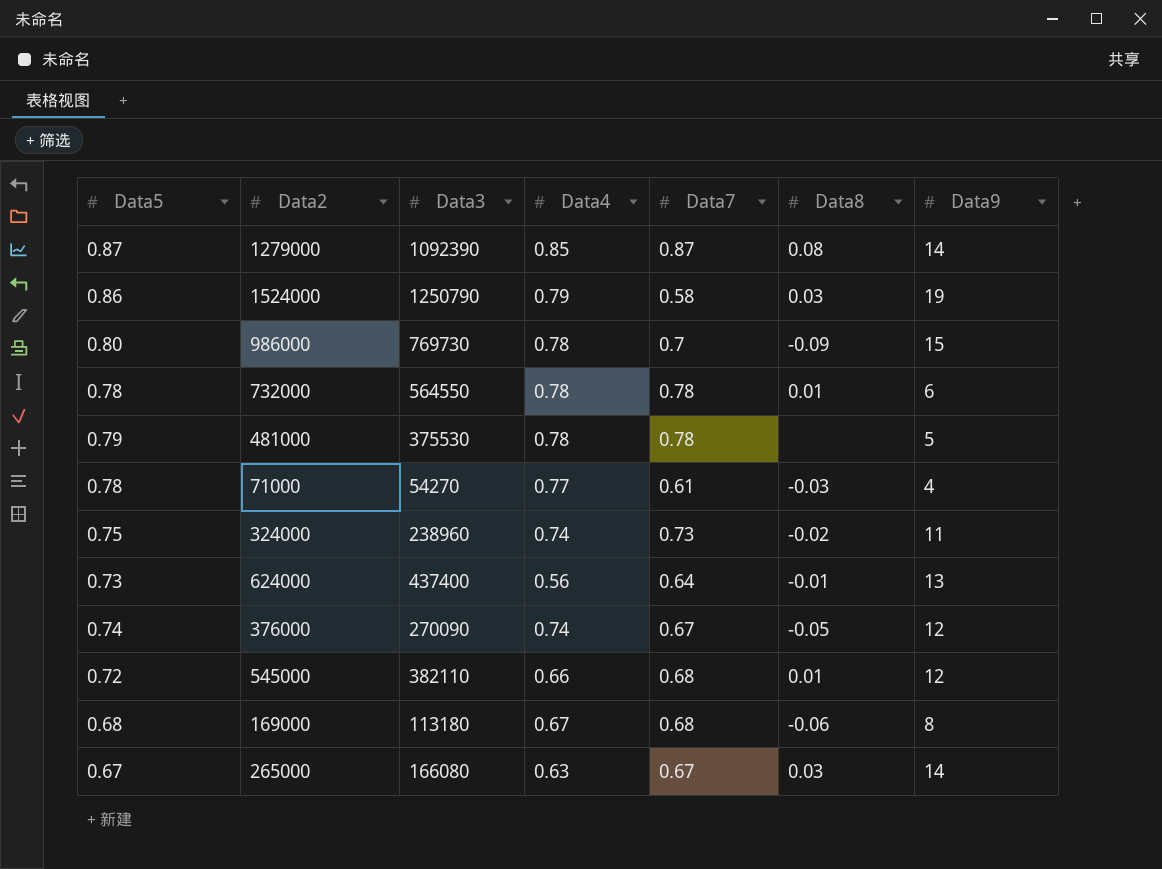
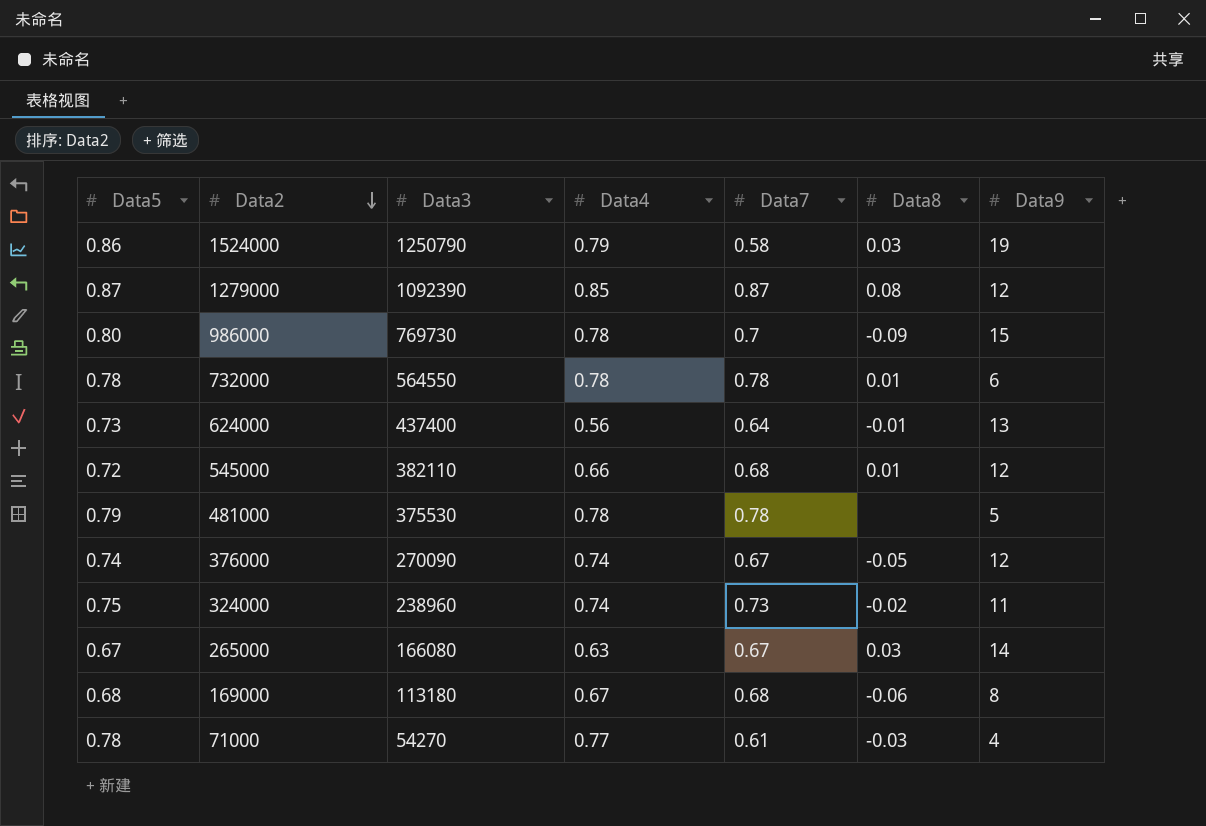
row order: none -> Data2 descending
1279000 | Data9: 14 -> 12

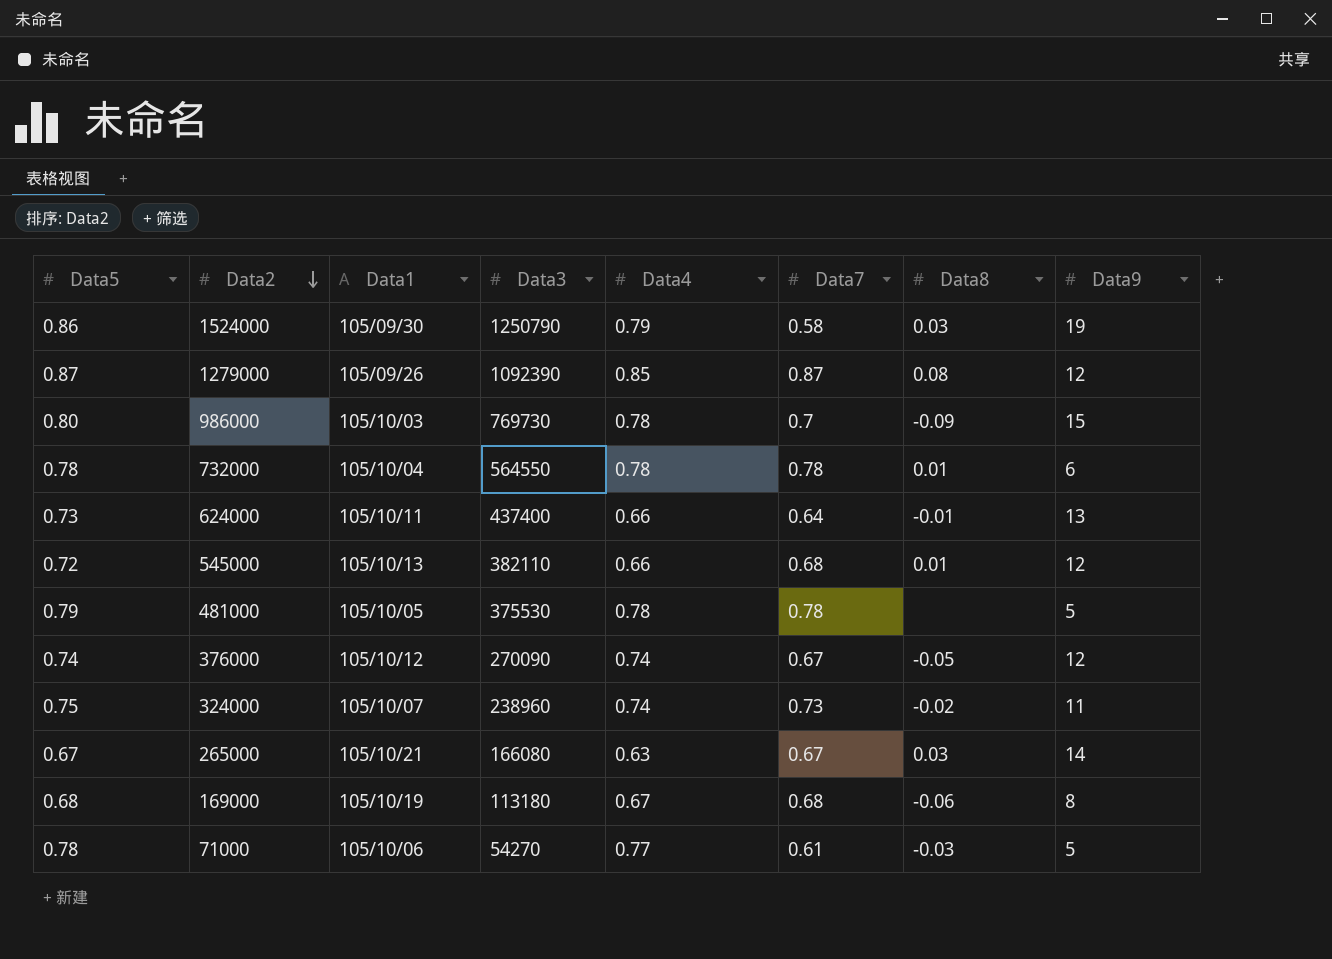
column Data1 | position: none -> 3
624000 | Data4: 0.56 -> 0.66
71000 | Data9: 4 -> 5

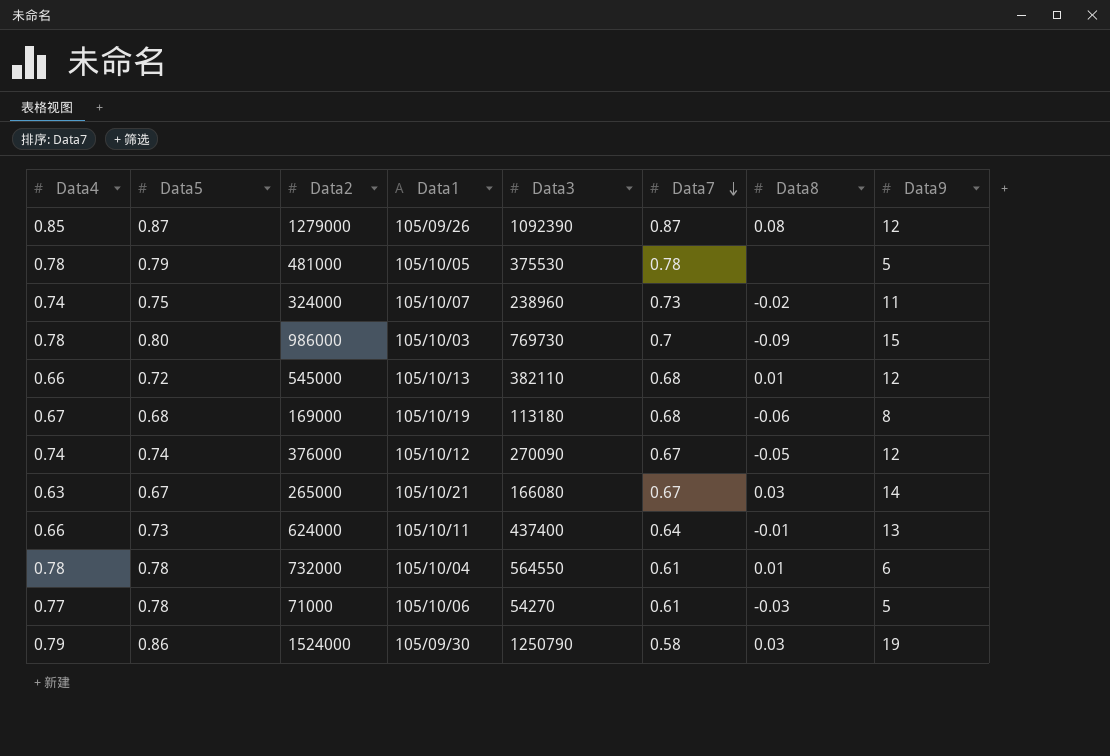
row order: Data2 descending -> Data7 descending
column Data4 | position: 5 -> 1
732000 | Data7: 0.78 -> 0.61

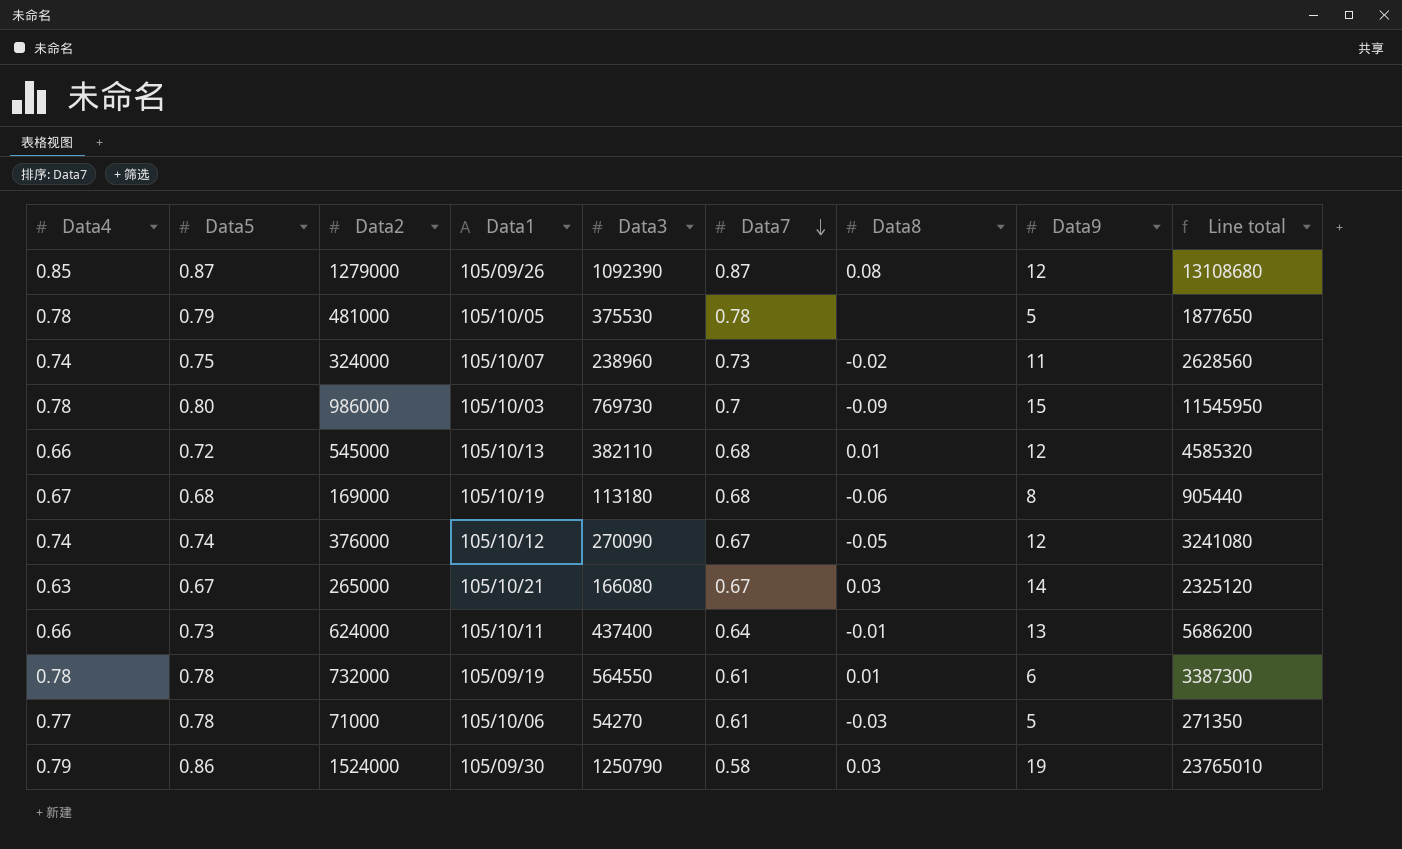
column Line total | formula: none -> [Data3] * [Data9]
732000 | Data1: 105/10/04 -> 105/09/19

